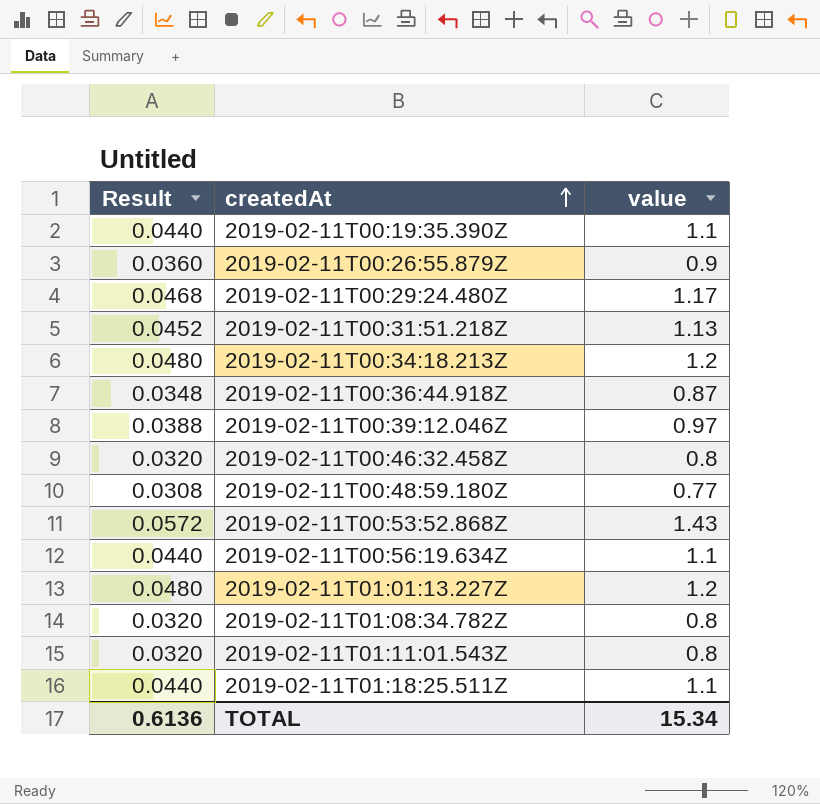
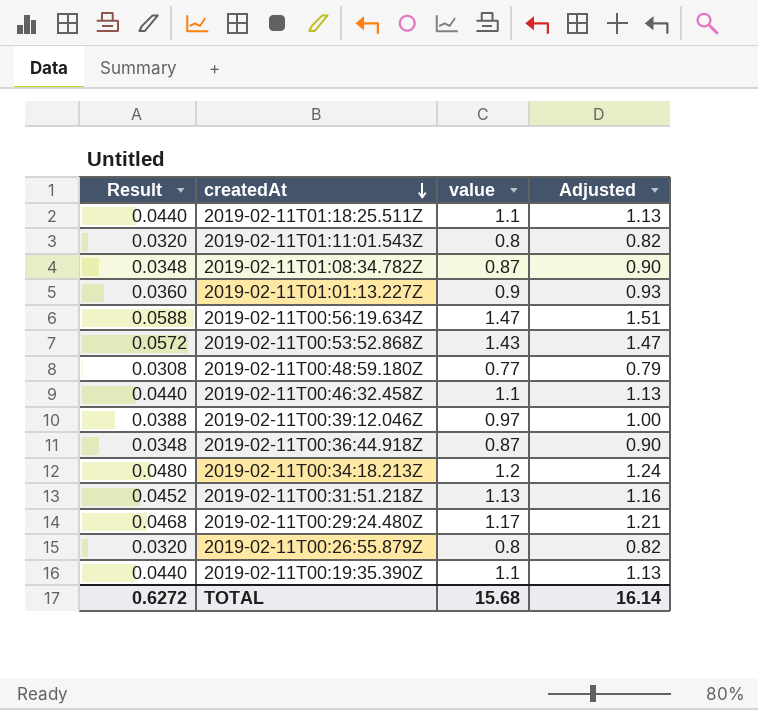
row order: createdAt ascending -> createdAt descending
column Adjusted | formula: none -> [value] * 1.03
2019-02-11T01:08:34.782Z | Result: 0.0320 -> 0.0348
2019-02-11T01:08:34.782Z | value: 0.8 -> 0.87
2019-02-11T01:01:13.227Z | Result: 0.0480 -> 0.0360
2019-02-11T01:01:13.227Z | value: 1.2 -> 0.9
2019-02-11T00:56:19.634Z | Result: 0.0440 -> 0.0588
2019-02-11T00:56:19.634Z | value: 1.1 -> 1.47
2019-02-11T00:46:32.458Z | Result: 0.0320 -> 0.0440
2019-02-11T00:46:32.458Z | value: 0.8 -> 1.1
2019-02-11T00:26:55.879Z | Result: 0.0360 -> 0.0320
2019-02-11T00:26:55.879Z | value: 0.9 -> 0.8
TOTAL | Result: 0.6136 -> 0.6272
TOTAL | value: 15.34 -> 15.68

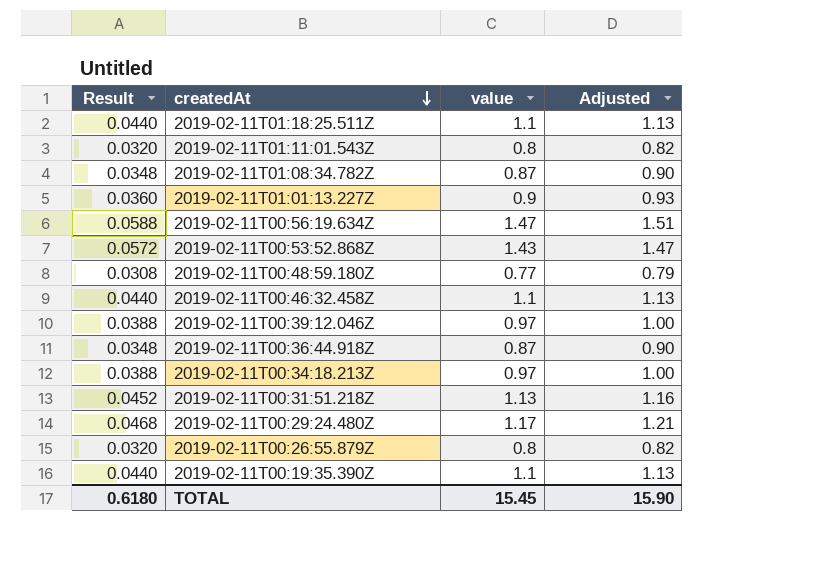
2019-02-11T00:34:18.213Z | Result: 0.0480 -> 0.0388
2019-02-11T00:34:18.213Z | value: 1.2 -> 0.97
2019-02-11T00:34:18.213Z | Adjusted: 1.24 -> 1.00
TOTAL | Result: 0.6272 -> 0.6180
TOTAL | value: 15.68 -> 15.45
TOTAL | Adjusted: 16.14 -> 15.90

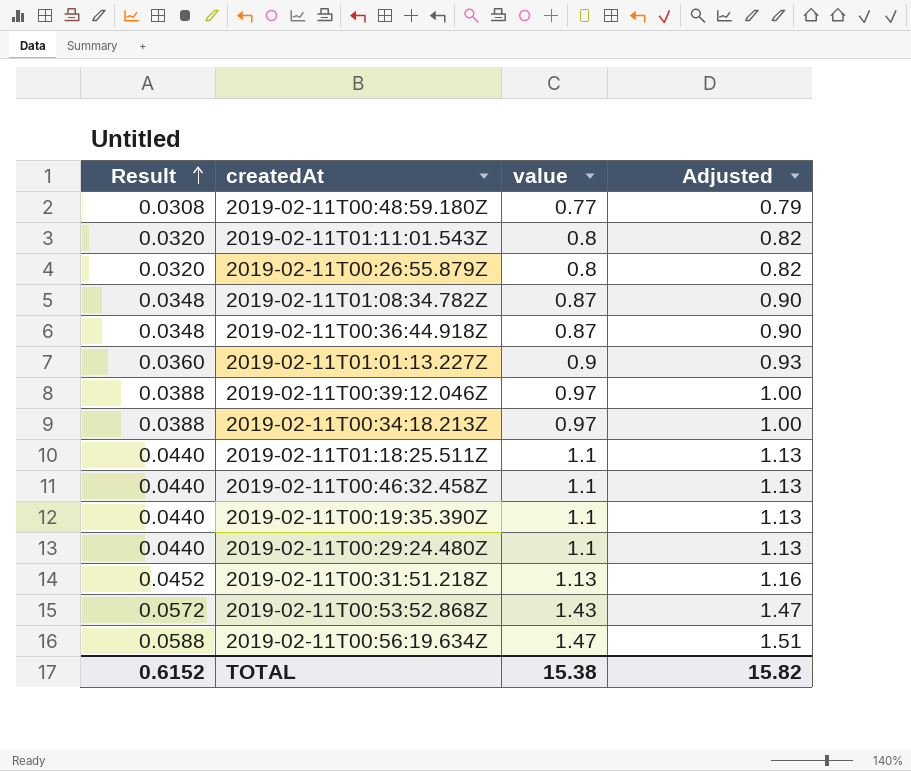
row order: createdAt descending -> Result ascending
2019-02-11T00:29:24.480Z | Result: 0.0468 -> 0.0440
2019-02-11T00:29:24.480Z | value: 1.17 -> 1.1
2019-02-11T00:29:24.480Z | Adjusted: 1.21 -> 1.13
TOTAL | Result: 0.6180 -> 0.6152
TOTAL | value: 15.45 -> 15.38
TOTAL | Adjusted: 15.90 -> 15.82

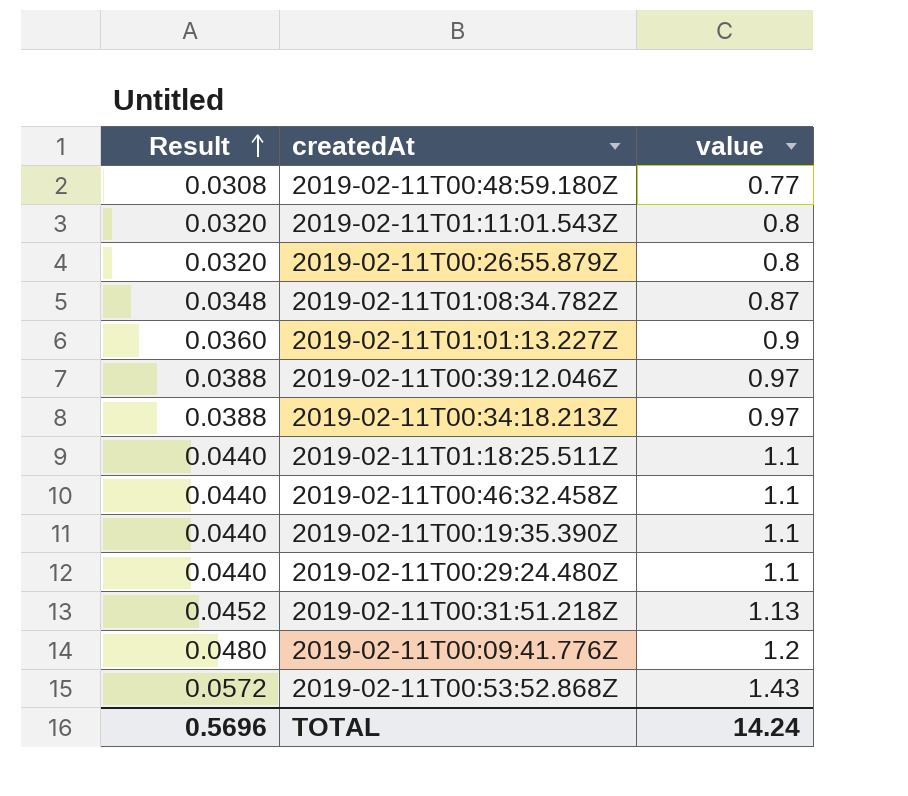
column Adjusted | formula: [value] * 1.03 -> none
row 2019-02-11T00:36:44.918Z: 0.0348 | 0.87 | 0.90 -> none
row 2019-02-11T00:56:19.634Z: 0.0588 | 1.47 | 1.51 -> none
row 2019-02-11T00:09:41.776Z: none -> 0.0480 | 1.2
TOTAL | Result: 0.6152 -> 0.5696
TOTAL | value: 15.38 -> 14.24

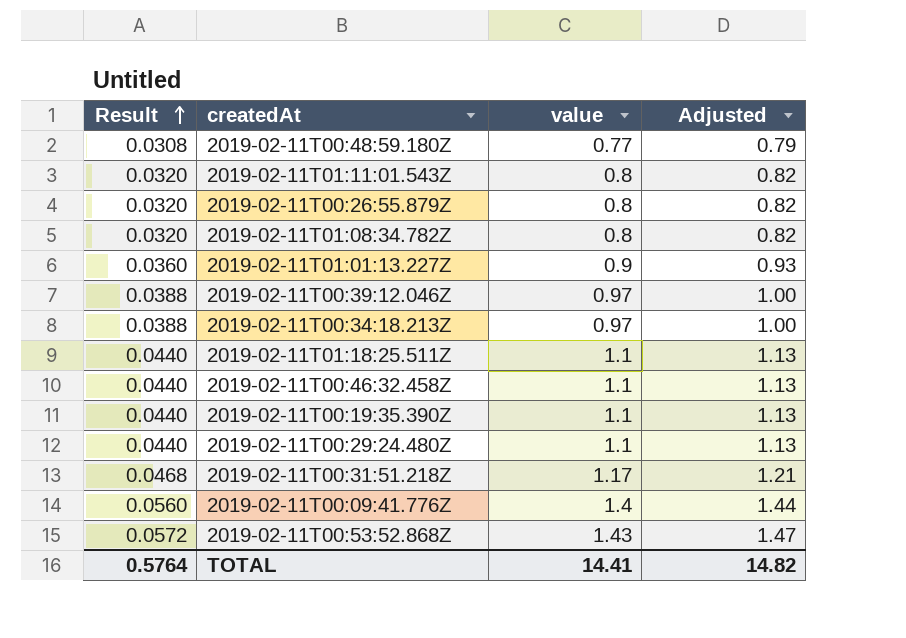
column Adjusted | formula: none -> [value] * 1.03
2019-02-11T01:08:34.782Z | Result: 0.0348 -> 0.0320
2019-02-11T01:08:34.782Z | value: 0.87 -> 0.8
2019-02-11T00:31:51.218Z | Result: 0.0452 -> 0.0468
2019-02-11T00:31:51.218Z | value: 1.13 -> 1.17
2019-02-11T00:09:41.776Z | Result: 0.0480 -> 0.0560
2019-02-11T00:09:41.776Z | value: 1.2 -> 1.4
TOTAL | Result: 0.5696 -> 0.5764
TOTAL | value: 14.24 -> 14.41

